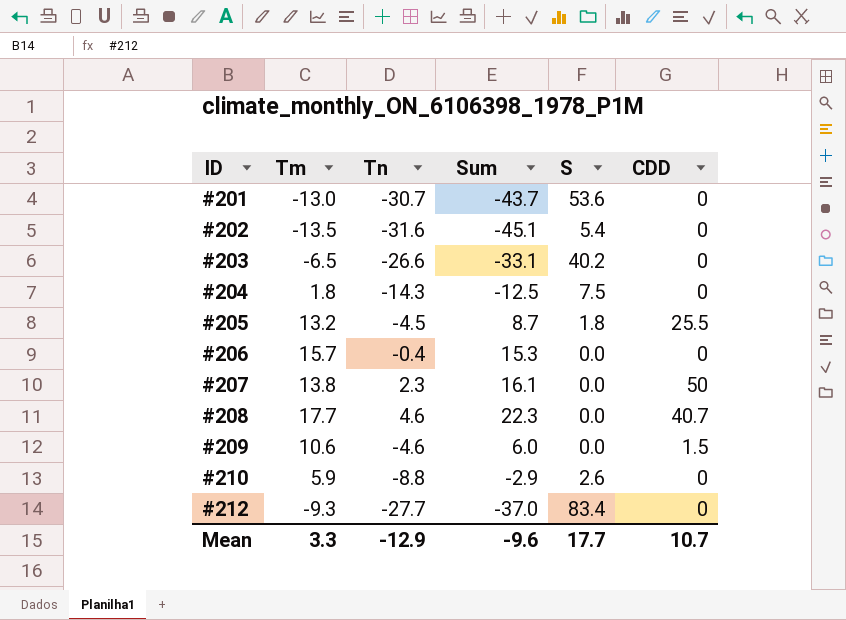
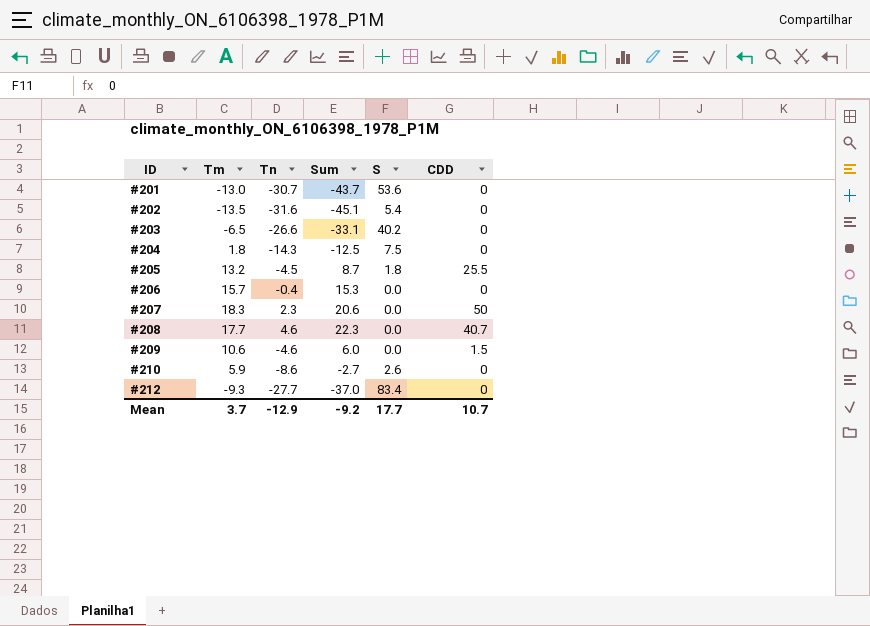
#207 | Tm: 13.8 -> 18.3
#207 | Sum: 16.1 -> 20.6
#210 | Tn: -8.8 -> -8.6
#210 | Sum: -2.9 -> -2.7
Mean | Tm: 3.3 -> 3.7
Mean | Sum: -9.6 -> -9.2

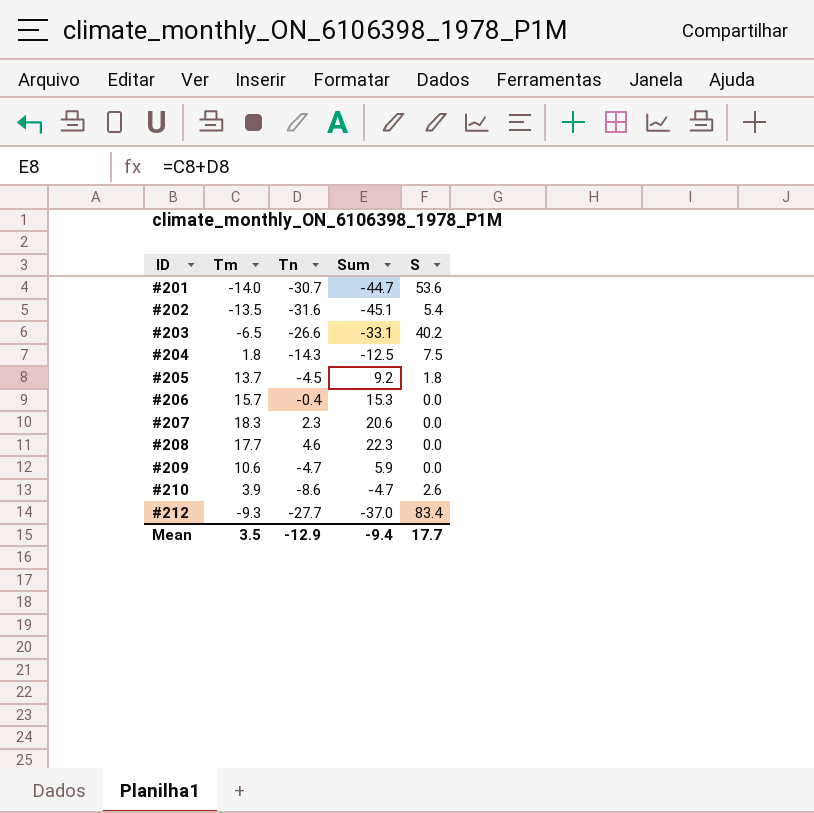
column CDD | position: 6 -> none
#201 | Tm: -13.0 -> -14.0
#201 | Sum: -43.7 -> -44.7
#205 | Tm: 13.2 -> 13.7
#205 | Sum: 8.7 -> 9.2
#209 | Tn: -4.6 -> -4.7
#209 | Sum: 6.0 -> 5.9
#210 | Tm: 5.9 -> 3.9
#210 | Sum: -2.7 -> -4.7
Mean | Tm: 3.7 -> 3.5
Mean | Sum: -9.2 -> -9.4

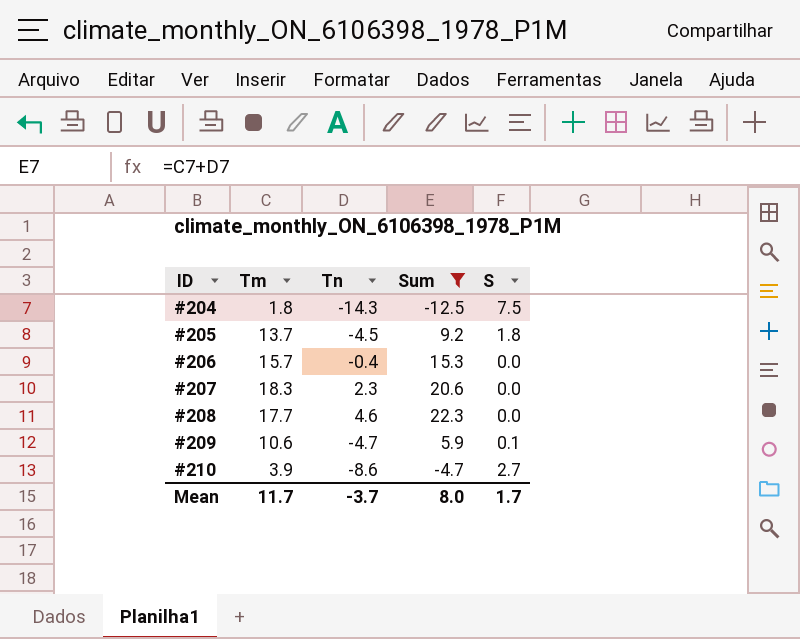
filter: none -> Sum >= -12.5
#209 | S: 0.0 -> 0.1
#210 | S: 2.6 -> 2.7
Mean | Tm: 3.5 -> 11.7
Mean | Tn: -12.9 -> -3.7
Mean | Sum: -9.4 -> 8.0
Mean | S: 17.7 -> 1.7

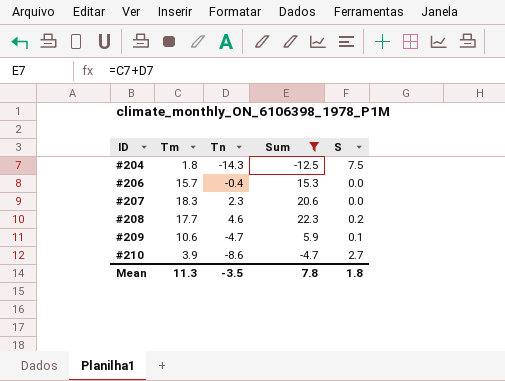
row #205: 13.7 | -4.5 | 9.2 | 1.8 -> none
#208 | S: 0.0 -> 0.2
Mean | Tm: 11.7 -> 11.3
Mean | Tn: -3.7 -> -3.5
Mean | Sum: 8.0 -> 7.8
Mean | S: 1.7 -> 1.8

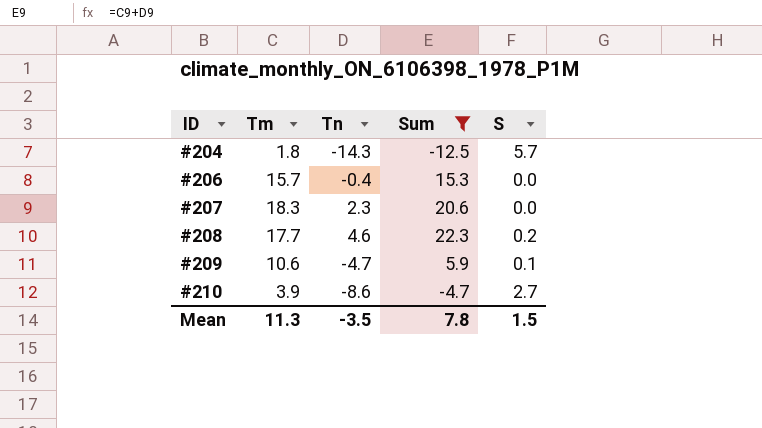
#204 | S: 7.5 -> 5.7
Mean | S: 1.8 -> 1.5

